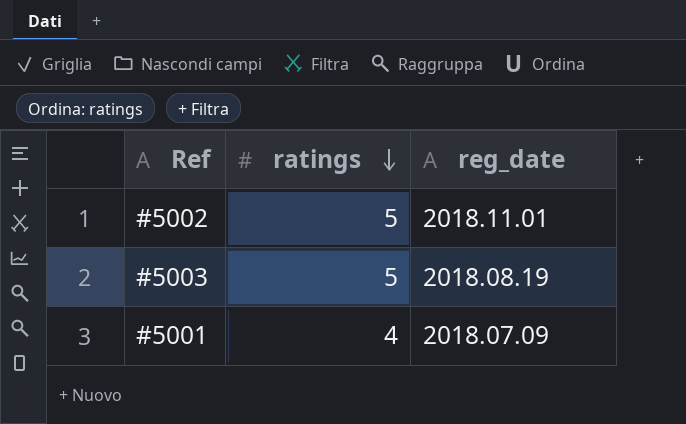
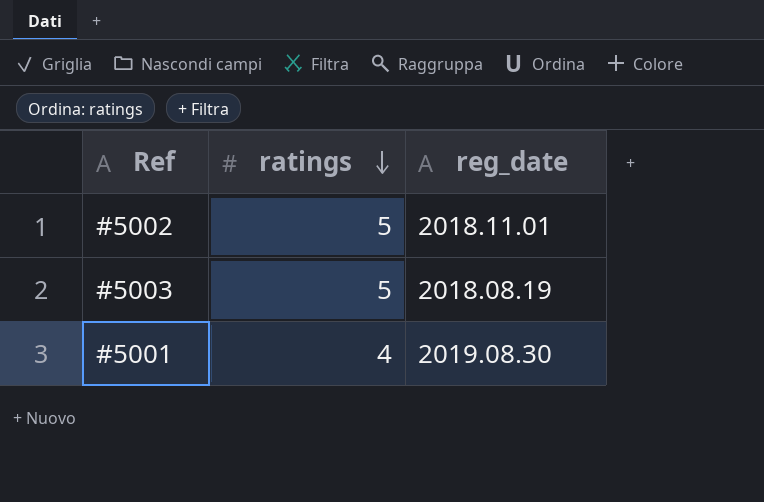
#5001 | reg_date: 2018.07.09 -> 2019.08.30

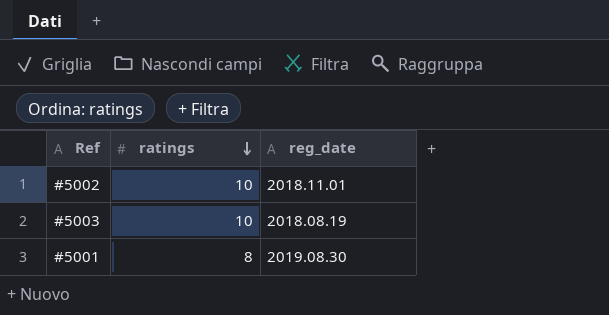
#5002 | ratings: 5 -> 10
#5003 | ratings: 5 -> 10
#5001 | ratings: 4 -> 8

